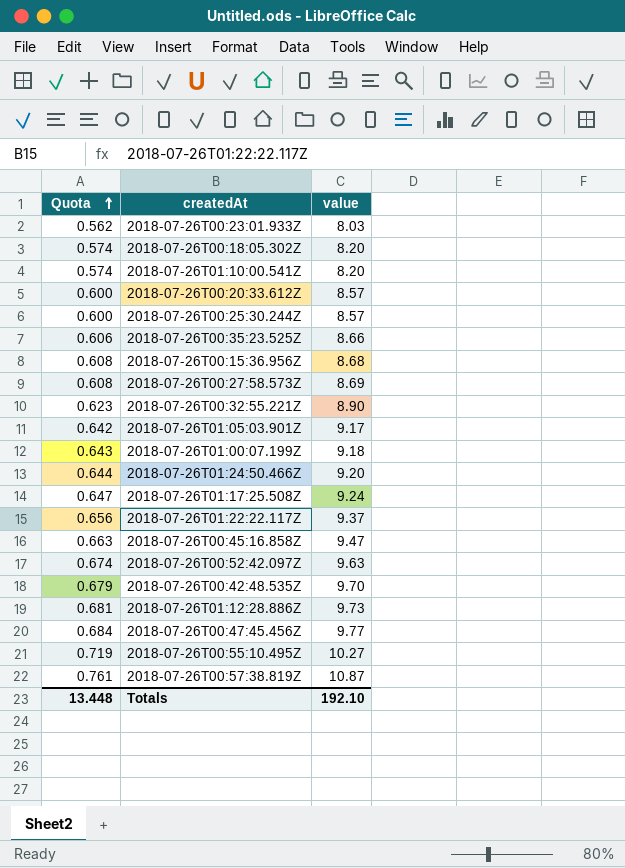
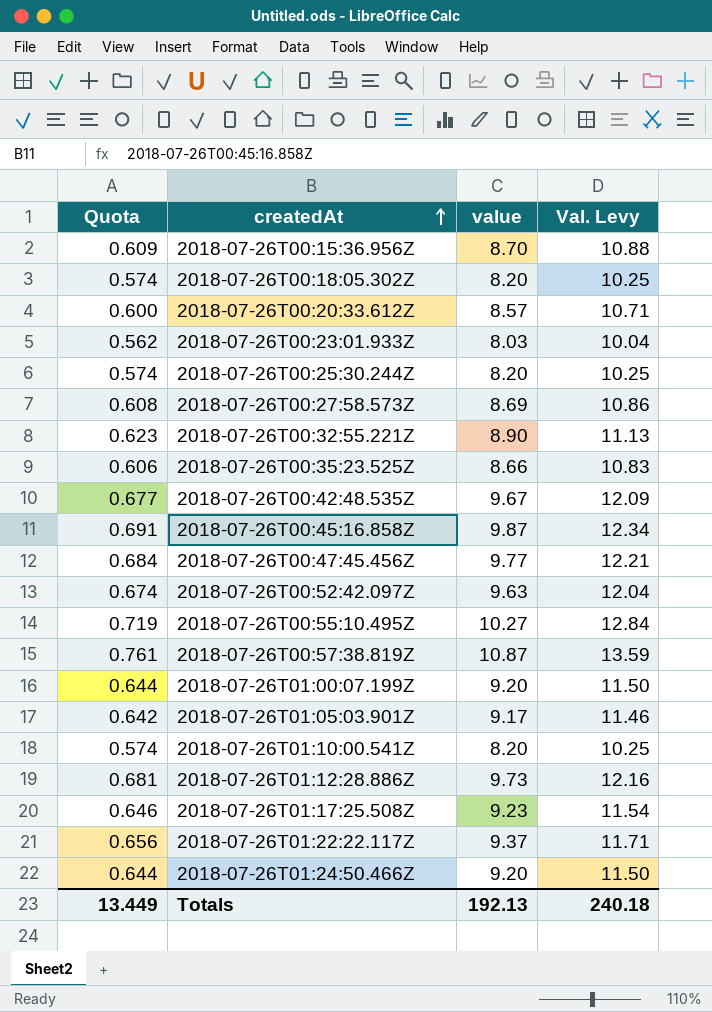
row order: Quota ascending -> createdAt ascending
column Val. Levy | formula: none -> [value] * 1.25
2018-07-26T00:15:36.956Z | Quota: 0.608 -> 0.609
2018-07-26T00:15:36.956Z | value: 8.68 -> 8.70
2018-07-26T00:25:30.244Z | Quota: 0.600 -> 0.574
2018-07-26T00:25:30.244Z | value: 8.57 -> 8.20
2018-07-26T00:42:48.535Z | Quota: 0.679 -> 0.677
2018-07-26T00:42:48.535Z | value: 9.70 -> 9.67
2018-07-26T00:45:16.858Z | Quota: 0.663 -> 0.691
2018-07-26T00:45:16.858Z | value: 9.47 -> 9.87
2018-07-26T01:00:07.199Z | Quota: 0.643 -> 0.644
2018-07-26T01:00:07.199Z | value: 9.18 -> 9.20
2018-07-26T01:17:25.508Z | Quota: 0.647 -> 0.646
2018-07-26T01:17:25.508Z | value: 9.24 -> 9.23
Totals | Quota: 13.448 -> 13.449
Totals | value: 192.10 -> 192.13

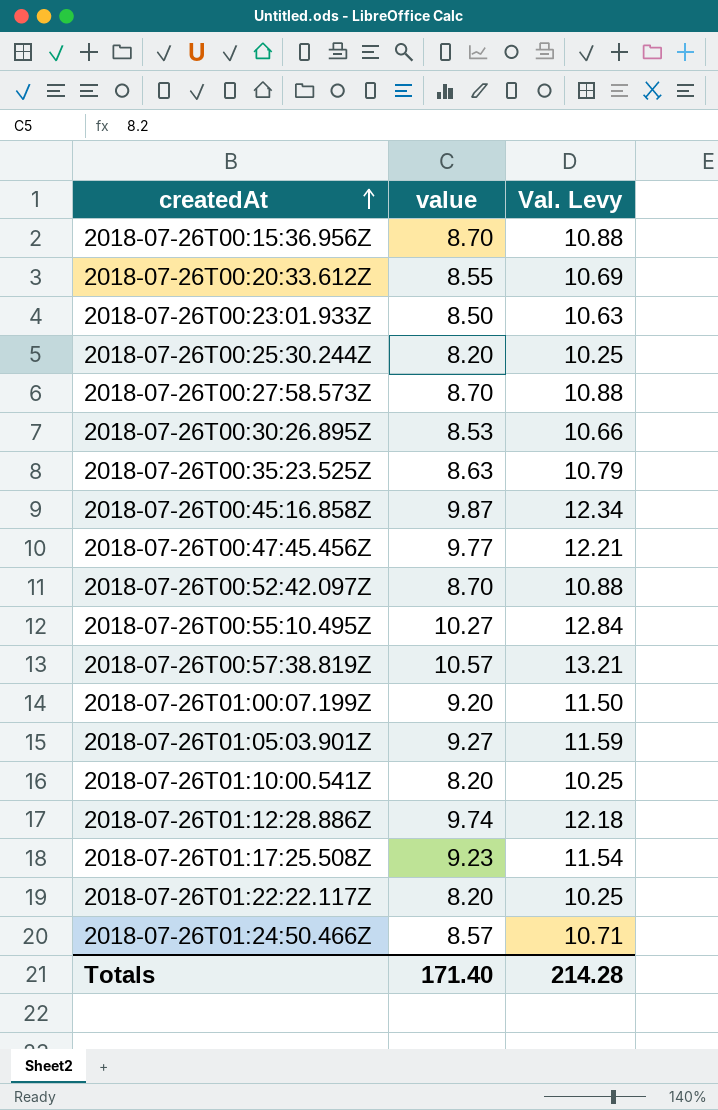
column Quota | formula: [value] * 0.07 -> none
row 2018-07-26T00:18:05.302Z: 0.574 | 8.20 | 10.25 -> none
row 2018-07-26T00:32:55.221Z: 0.623 | 8.90 | 11.13 -> none
row 2018-07-26T00:42:48.535Z: 0.677 | 9.67 | 12.09 -> none
2018-07-26T00:20:33.612Z | value: 8.57 -> 8.55
2018-07-26T00:20:33.612Z | Val. Levy: 10.71 -> 10.69
2018-07-26T00:23:01.933Z | value: 8.03 -> 8.50
2018-07-26T00:23:01.933Z | Val. Levy: 10.04 -> 10.63
2018-07-26T00:27:58.573Z | value: 8.69 -> 8.70
2018-07-26T00:27:58.573Z | Val. Levy: 10.86 -> 10.88
row 2018-07-26T00:30:26.895Z: none -> 8.53 | 10.66
2018-07-26T00:35:23.525Z | value: 8.66 -> 8.63
2018-07-26T00:35:23.525Z | Val. Levy: 10.83 -> 10.79
2018-07-26T00:52:42.097Z | value: 9.63 -> 8.70
2018-07-26T00:52:42.097Z | Val. Levy: 12.04 -> 10.88
2018-07-26T00:57:38.819Z | value: 10.87 -> 10.57
2018-07-26T00:57:38.819Z | Val. Levy: 13.59 -> 13.21
2018-07-26T01:05:03.901Z | value: 9.17 -> 9.27
2018-07-26T01:05:03.901Z | Val. Levy: 11.46 -> 11.59
2018-07-26T01:12:28.886Z | value: 9.73 -> 9.74
2018-07-26T01:12:28.886Z | Val. Levy: 12.16 -> 12.18
2018-07-26T01:22:22.117Z | value: 9.37 -> 8.20
2018-07-26T01:22:22.117Z | Val. Levy: 11.71 -> 10.25
2018-07-26T01:24:50.466Z | value: 9.20 -> 8.57
2018-07-26T01:24:50.466Z | Val. Levy: 11.50 -> 10.71
Totals | value: 192.13 -> 171.40
Totals | Val. Levy: 240.18 -> 214.28

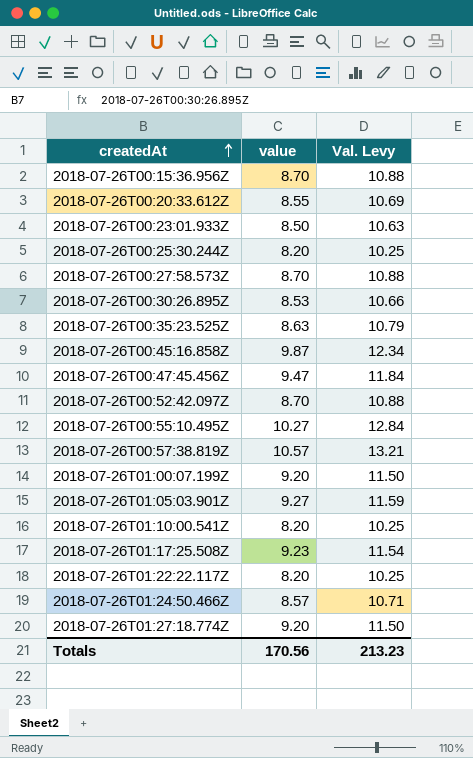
row 2018-07-26T01:12:28.886Z: 9.74 | 12.18 -> none
2018-07-26T00:47:45.456Z | value: 9.77 -> 9.47
2018-07-26T00:47:45.456Z | Val. Levy: 12.21 -> 11.84
row 2018-07-26T01:27:18.774Z: none -> 9.20 | 11.50
Totals | value: 171.40 -> 170.56
Totals | Val. Levy: 214.28 -> 213.23

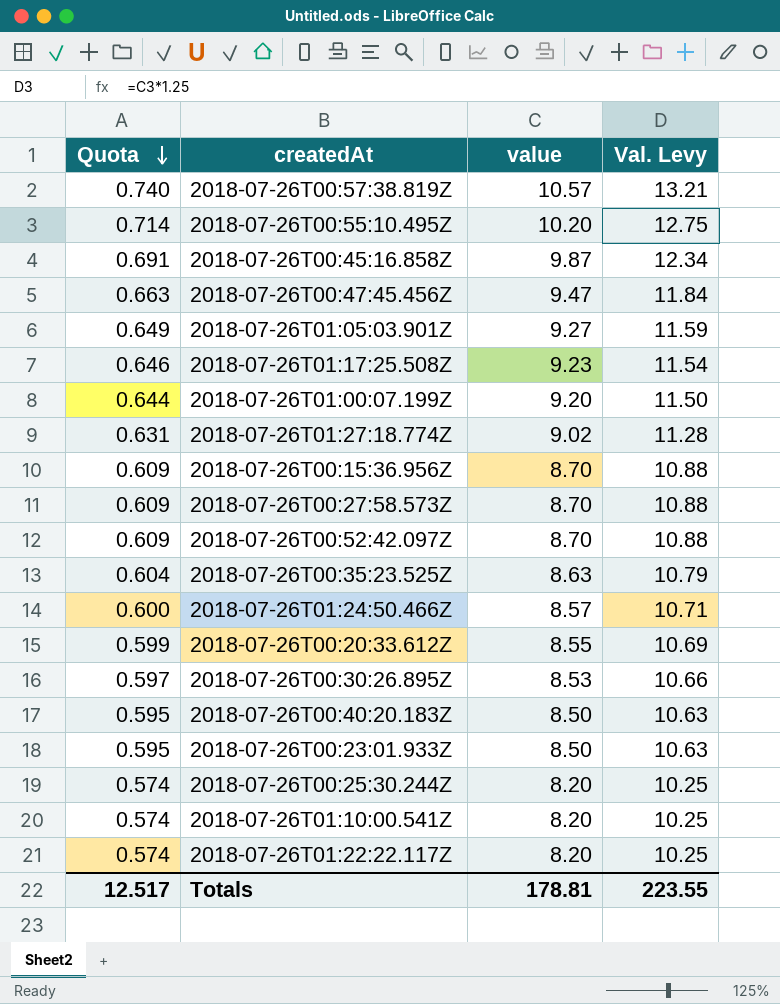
row order: createdAt ascending -> Quota descending
column Quota | formula: none -> [value] * 0.07
2018-07-26T00:55:10.495Z | value: 10.27 -> 10.20
2018-07-26T00:55:10.495Z | Val. Levy: 12.84 -> 12.75
2018-07-26T01:27:18.774Z | value: 9.20 -> 9.02
2018-07-26T01:27:18.774Z | Val. Levy: 11.50 -> 11.28
row 2018-07-26T00:40:20.183Z: none -> 0.595 | 8.50 | 10.63
Totals | value: 170.56 -> 178.81
Totals | Val. Levy: 213.23 -> 223.55

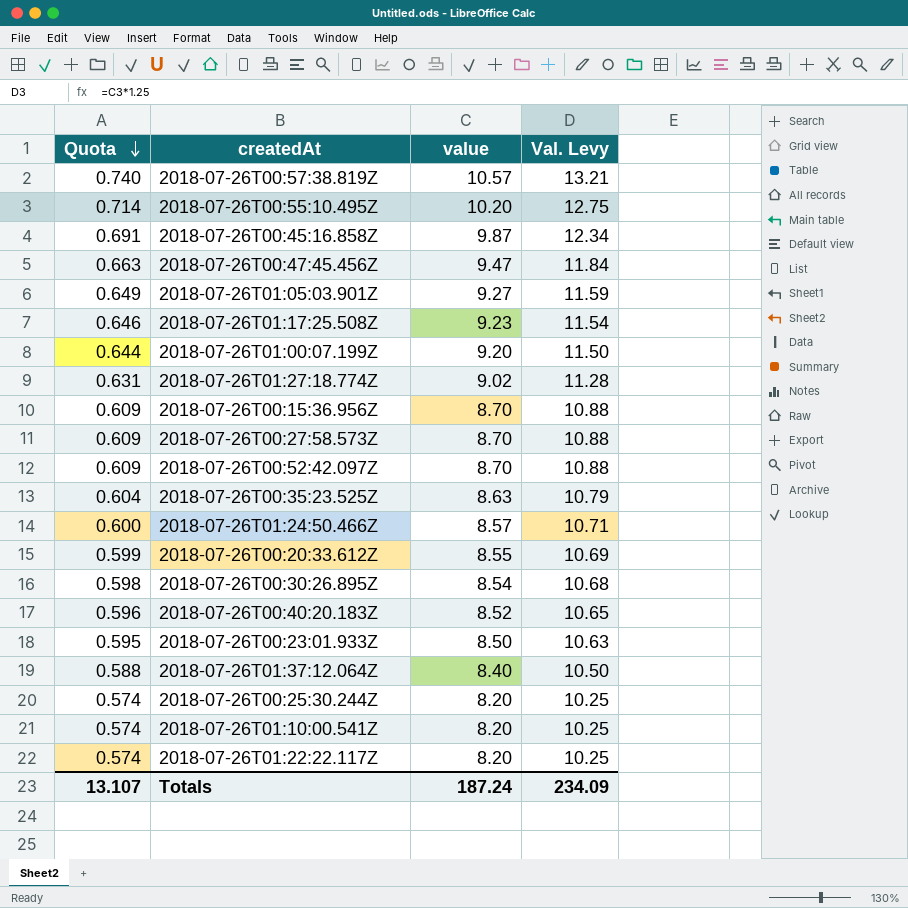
2018-07-26T00:30:26.895Z | Quota: 0.597 -> 0.598
2018-07-26T00:30:26.895Z | value: 8.53 -> 8.54
2018-07-26T00:30:26.895Z | Val. Levy: 10.66 -> 10.68
2018-07-26T00:40:20.183Z | Quota: 0.595 -> 0.596
2018-07-26T00:40:20.183Z | value: 8.50 -> 8.52
2018-07-26T00:40:20.183Z | Val. Levy: 10.63 -> 10.65
row 2018-07-26T01:37:12.064Z: none -> 0.588 | 8.40 | 10.50
Totals | Quota: 12.517 -> 13.107
Totals | value: 178.81 -> 187.24
Totals | Val. Levy: 223.55 -> 234.09

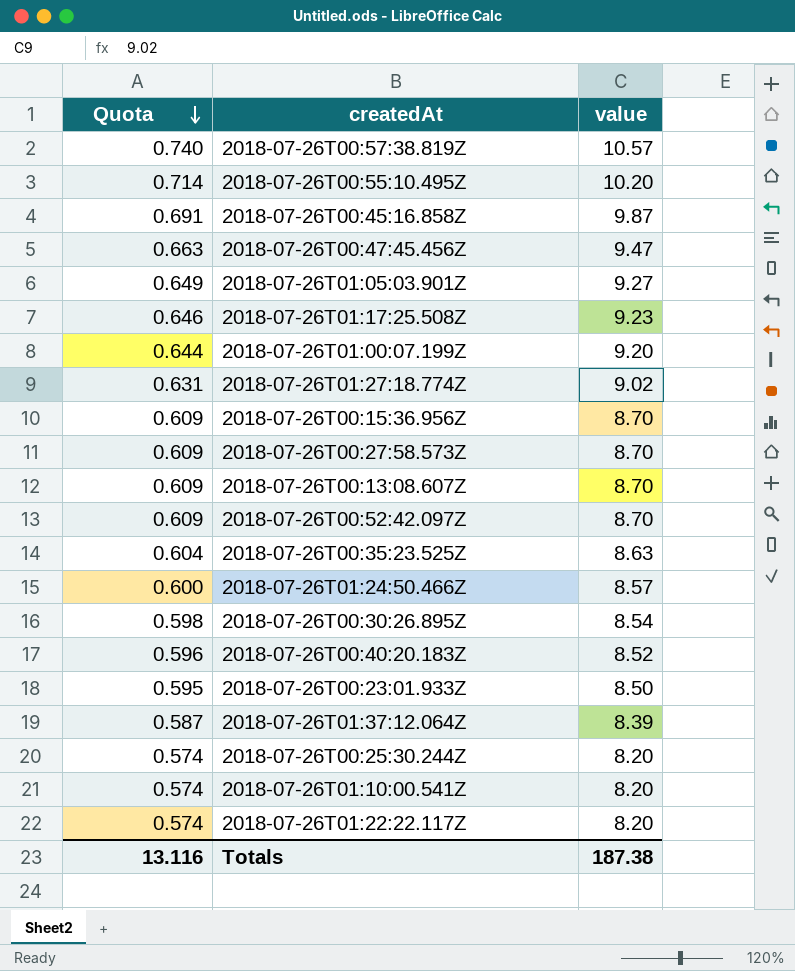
column Val. Levy | formula: [value] * 1.25 -> none
row 2018-07-26T00:20:33.612Z: 0.599 | 8.55 | 10.69 -> none
row 2018-07-26T00:13:08.607Z: none -> 0.609 | 8.70
2018-07-26T01:37:12.064Z | Quota: 0.588 -> 0.587
2018-07-26T01:37:12.064Z | value: 8.40 -> 8.39
Totals | Quota: 13.107 -> 13.116
Totals | value: 187.24 -> 187.38

